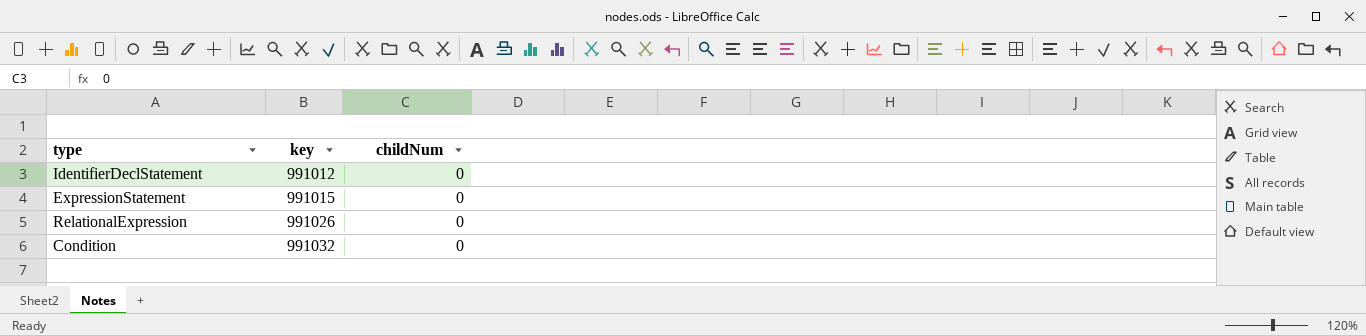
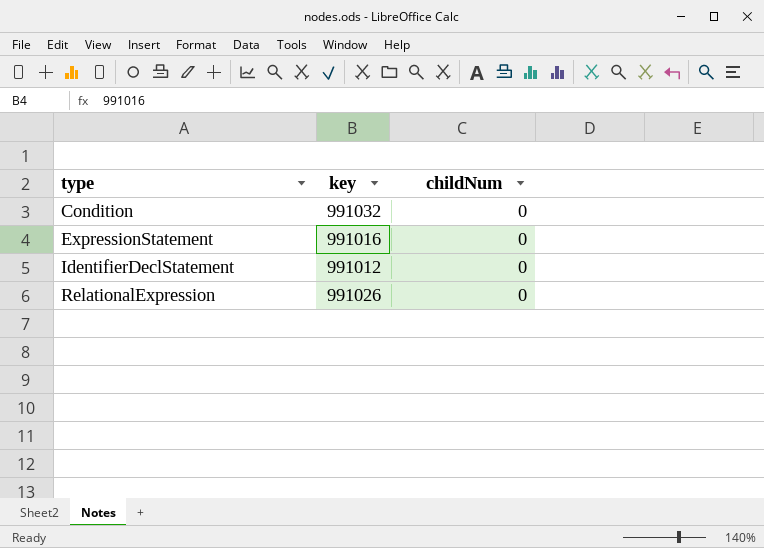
row order: key ascending -> type ascending
ExpressionStatement | key: 991015 -> 991016

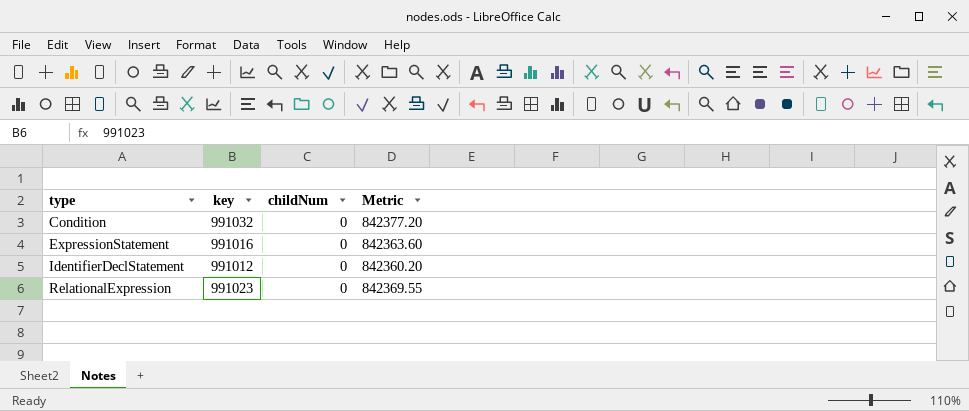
column Metric | formula: none -> [key] * 0.85
RelationalExpression | key: 991026 -> 991023

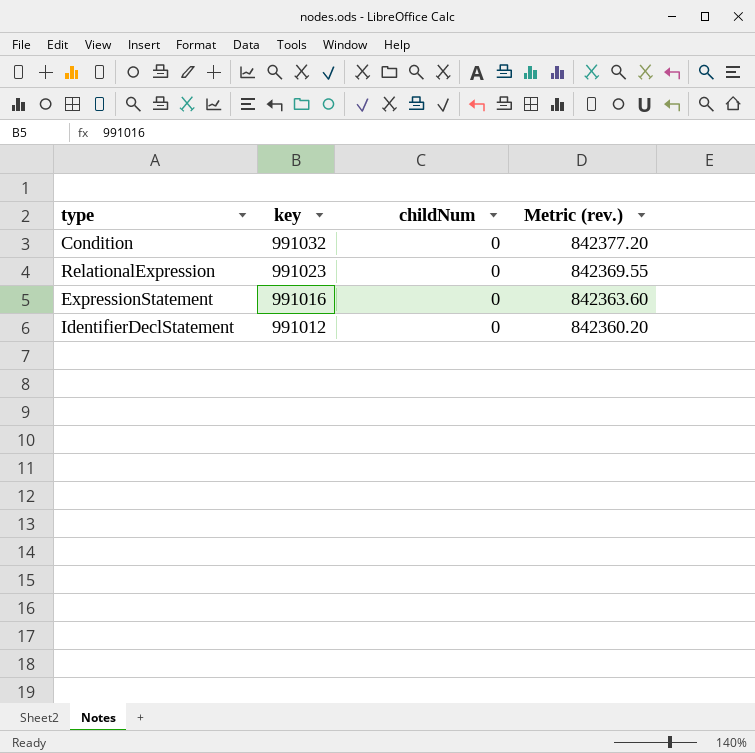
row order: type ascending -> key descending
column name: Metric -> Metric (rev.)

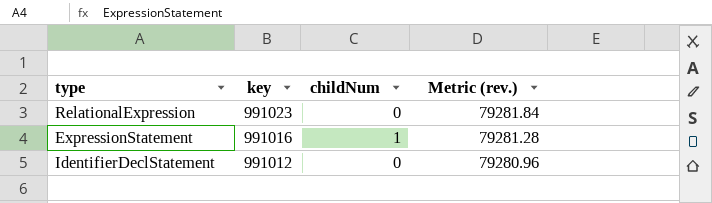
column Metric (rev.) | formula: [key] * 0.85 -> [key] * 0.08
row Condition: 991032 | 0 | 842377.20 -> none
ExpressionStatement | childNum: 0 -> 1

